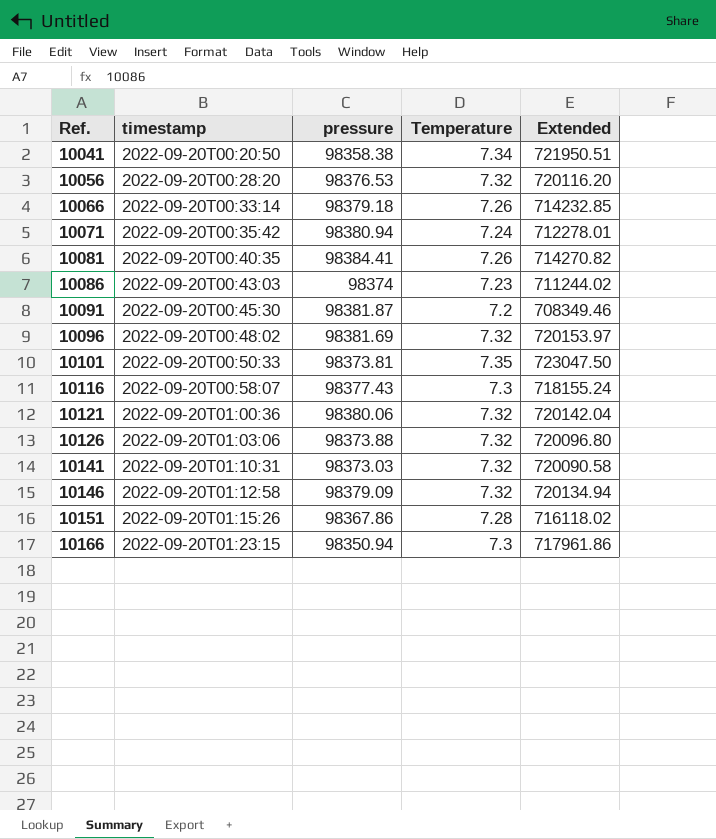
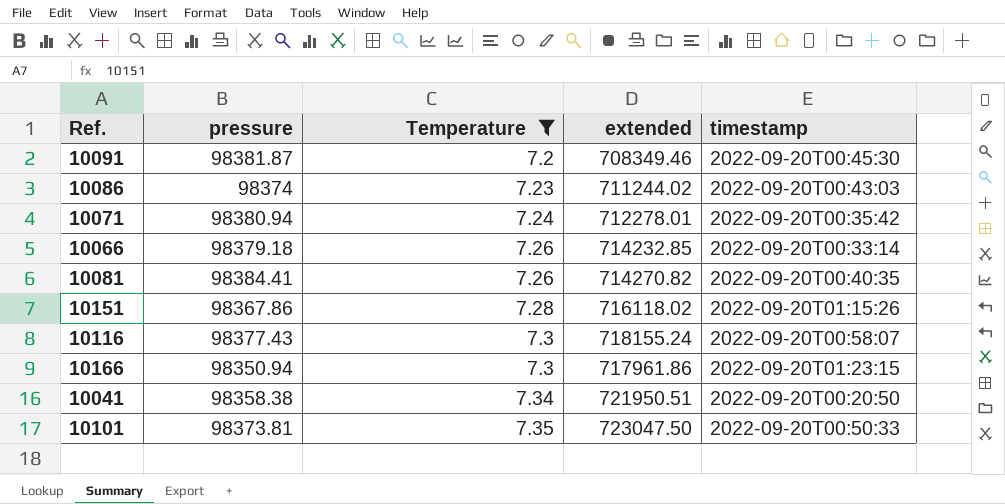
filter: none -> Temperature != 7.32
row order: Ref. ascending -> Temperature ascending
column name: Extended -> extended
column timestamp | position: 2 -> 5

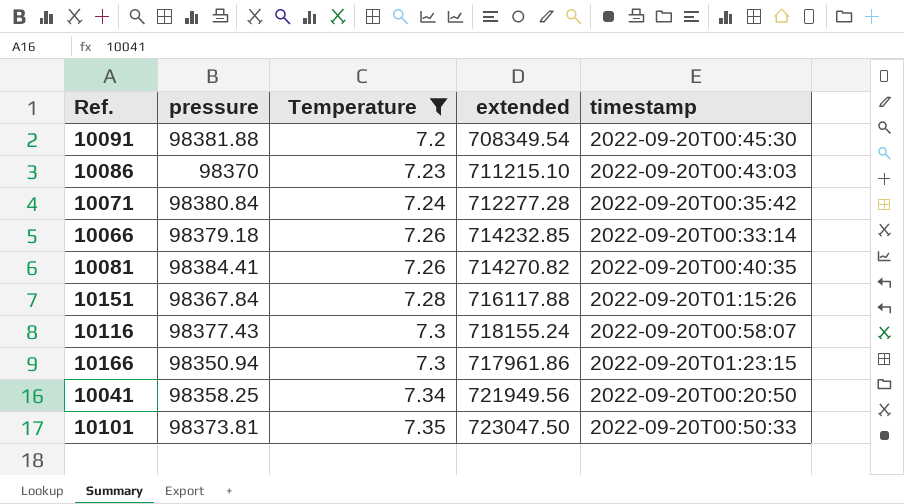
10091 | pressure: 98381.87 -> 98381.88
10091 | extended: 708349.46 -> 708349.54
10086 | pressure: 98374 -> 98370
10086 | extended: 711244.02 -> 711215.10
10071 | pressure: 98380.94 -> 98380.84
10071 | extended: 712278.01 -> 712277.28
10151 | pressure: 98367.86 -> 98367.84
10151 | extended: 716118.02 -> 716117.88
10041 | pressure: 98358.38 -> 98358.25
10041 | extended: 721950.51 -> 721949.56

